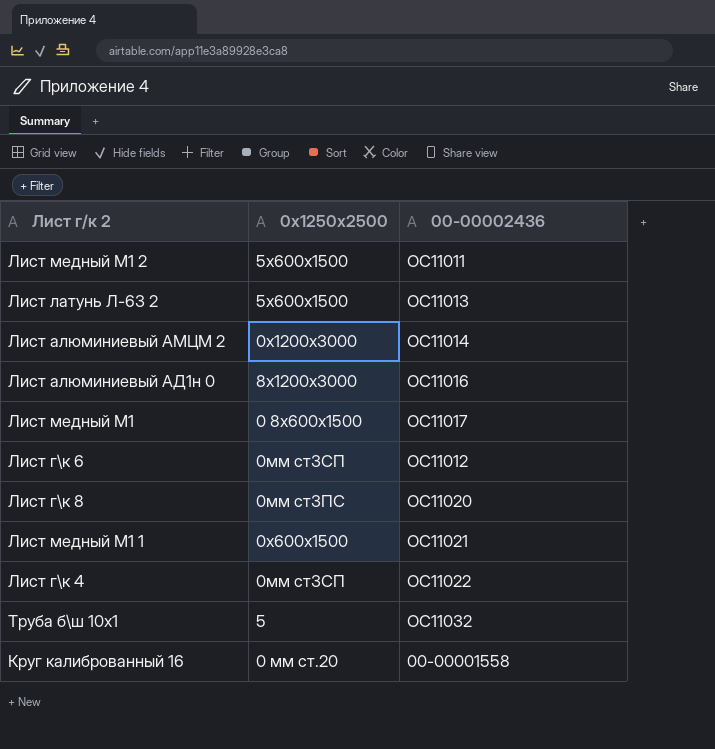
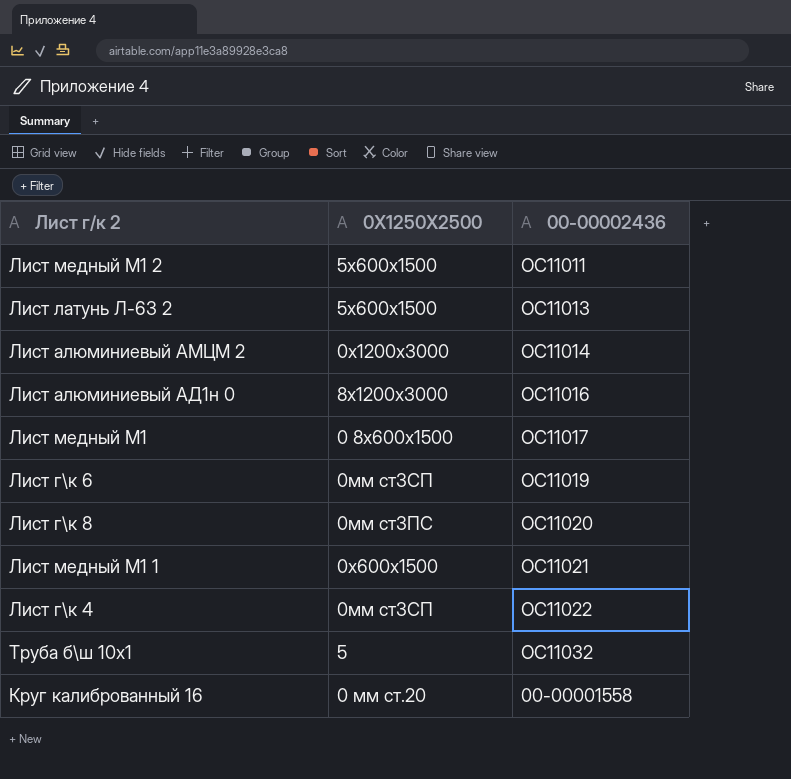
column name: 0х1250х2500 -> 0Х1250Х2500
Лист г\к 6 | 00-00002436: ОС11012 -> ОС11019

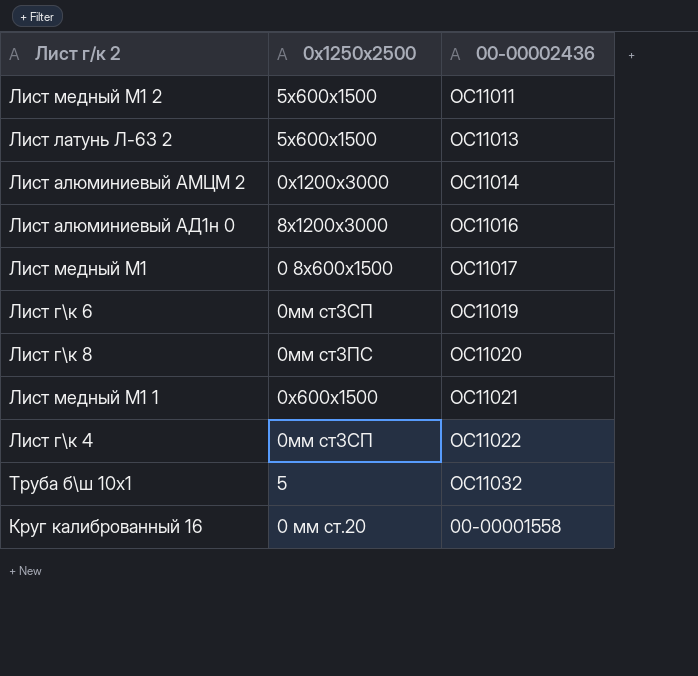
column name: 0Х1250Х2500 -> 0х1250х2500

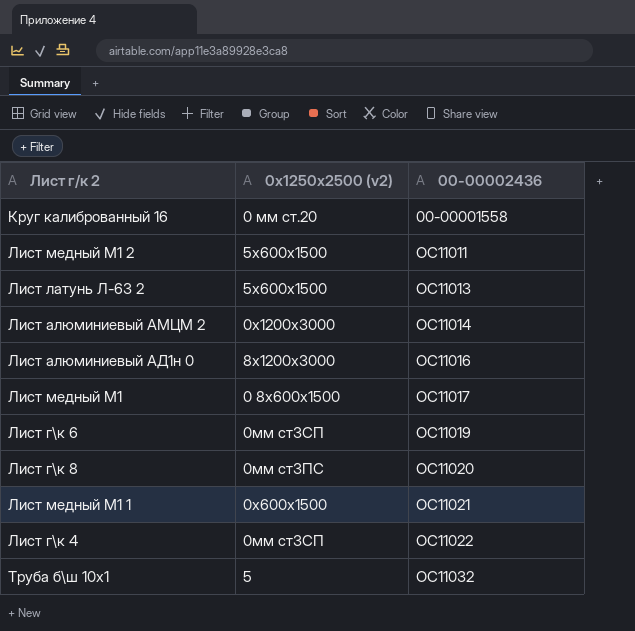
row order: none -> 00-00002436 ascending
column name: 0х1250х2500 -> 0х1250х2500 (v2)

